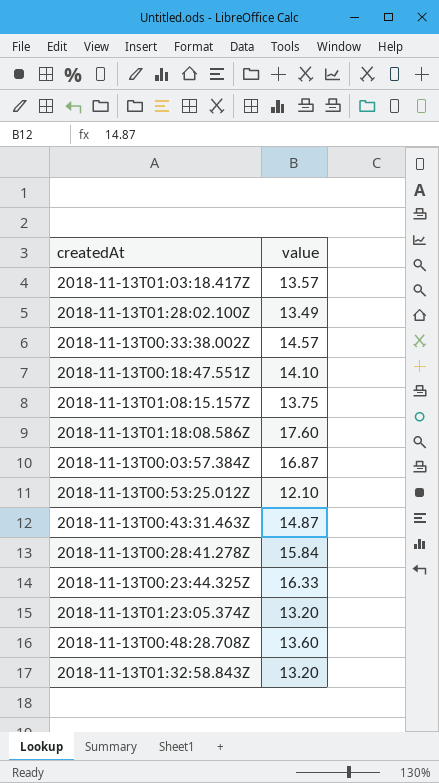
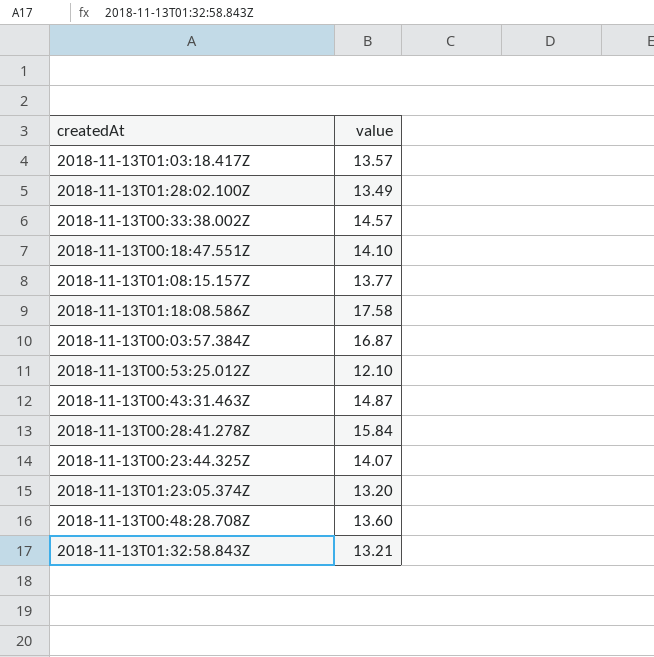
2018-11-13T01:08:15.157Z | value: 13.75 -> 13.77
2018-11-13T01:18:08.586Z | value: 17.60 -> 17.58
2018-11-13T00:23:44.325Z | value: 16.33 -> 14.07
2018-11-13T01:32:58.843Z | value: 13.20 -> 13.21

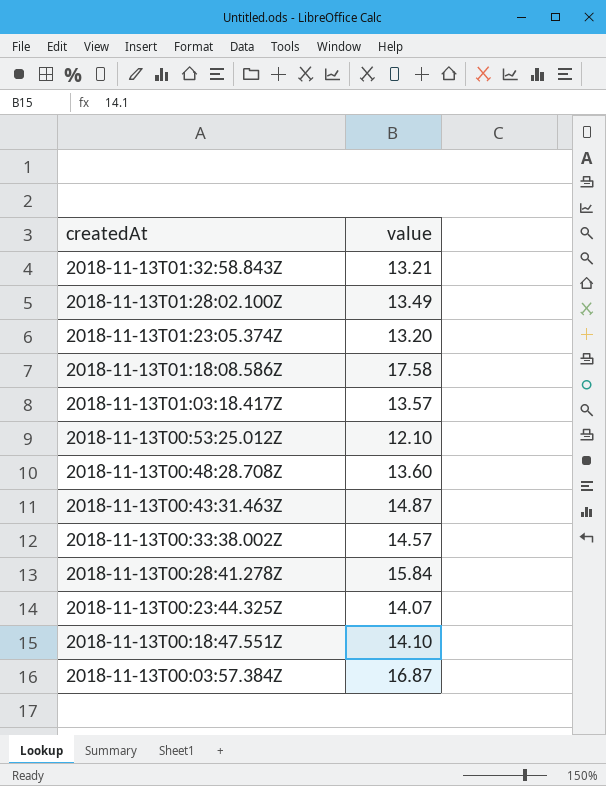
row order: none -> createdAt descending
row 2018-11-13T01:08:15.157Z: 13.77 -> none

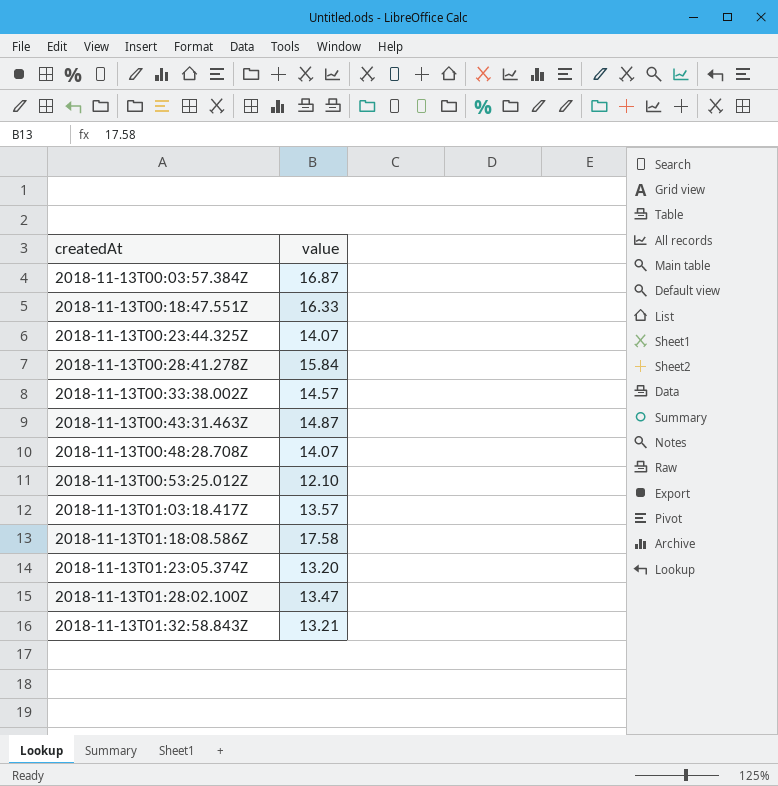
row order: createdAt descending -> createdAt ascending
2018-11-13T00:18:47.551Z | value: 14.10 -> 16.33
2018-11-13T00:48:28.708Z | value: 13.60 -> 14.07
2018-11-13T01:28:02.100Z | value: 13.49 -> 13.47

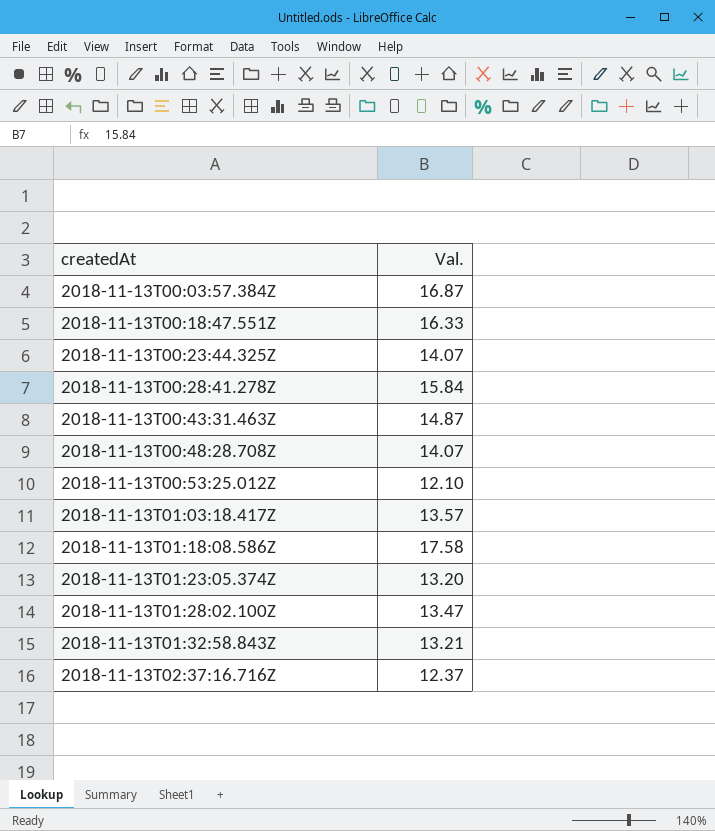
column name: value -> Val.
row 2018-11-13T00:33:38.002Z: 14.57 -> none
row 2018-11-13T02:37:16.716Z: none -> 12.37

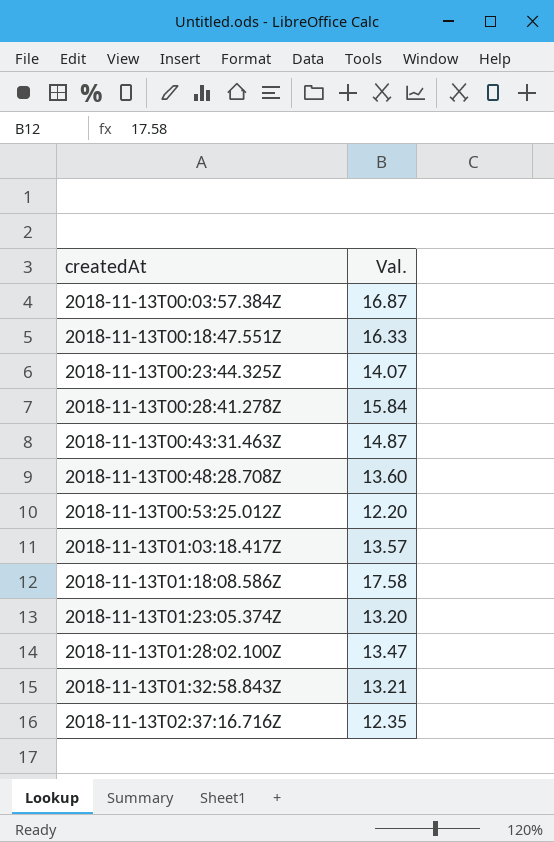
2018-11-13T00:48:28.708Z | Val.: 14.07 -> 13.60
2018-11-13T00:53:25.012Z | Val.: 12.10 -> 12.20
2018-11-13T02:37:16.716Z | Val.: 12.37 -> 12.35

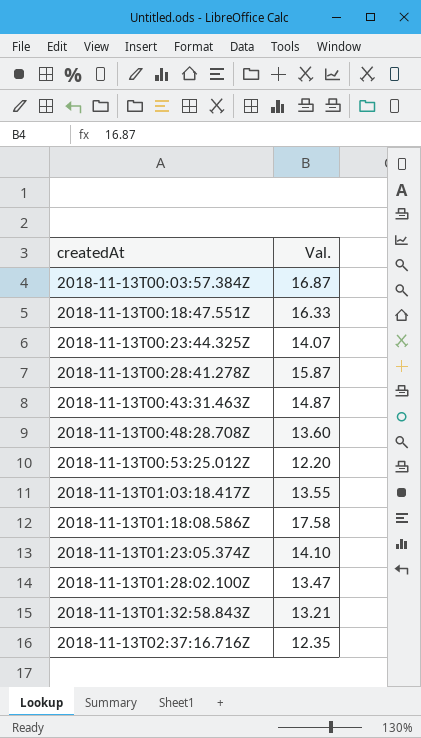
2018-11-13T00:28:41.278Z | Val.: 15.84 -> 15.87
2018-11-13T01:03:18.417Z | Val.: 13.57 -> 13.55
2018-11-13T01:23:05.374Z | Val.: 13.20 -> 14.10

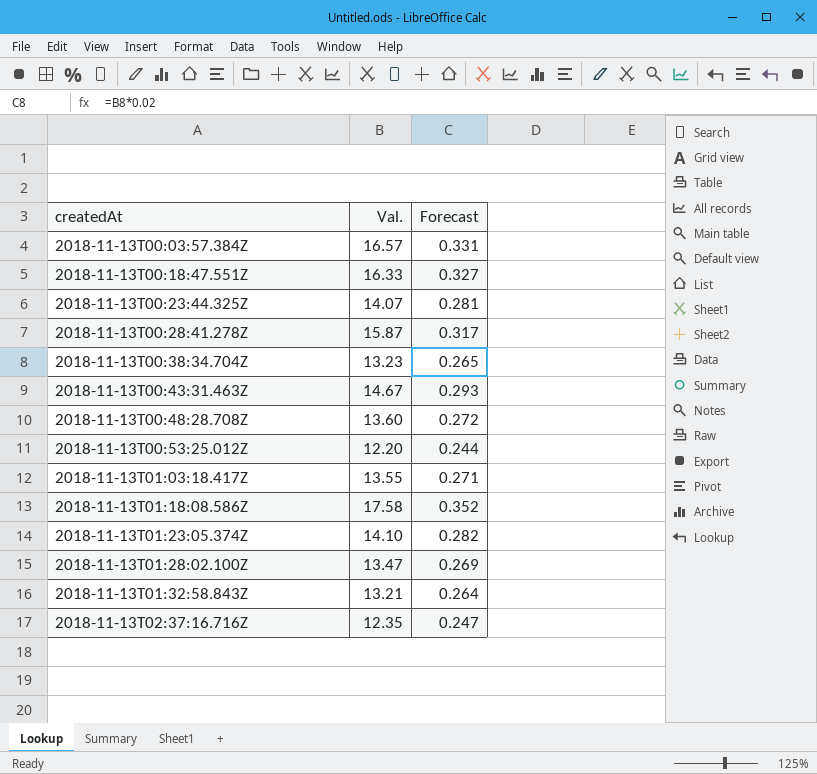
column Forecast | formula: none -> [Val.] * 0.02
2018-11-13T00:03:57.384Z | Val.: 16.87 -> 16.57
row 2018-11-13T00:38:34.704Z: none -> 13.23 | 0.265
2018-11-13T00:43:31.463Z | Val.: 14.87 -> 14.67

